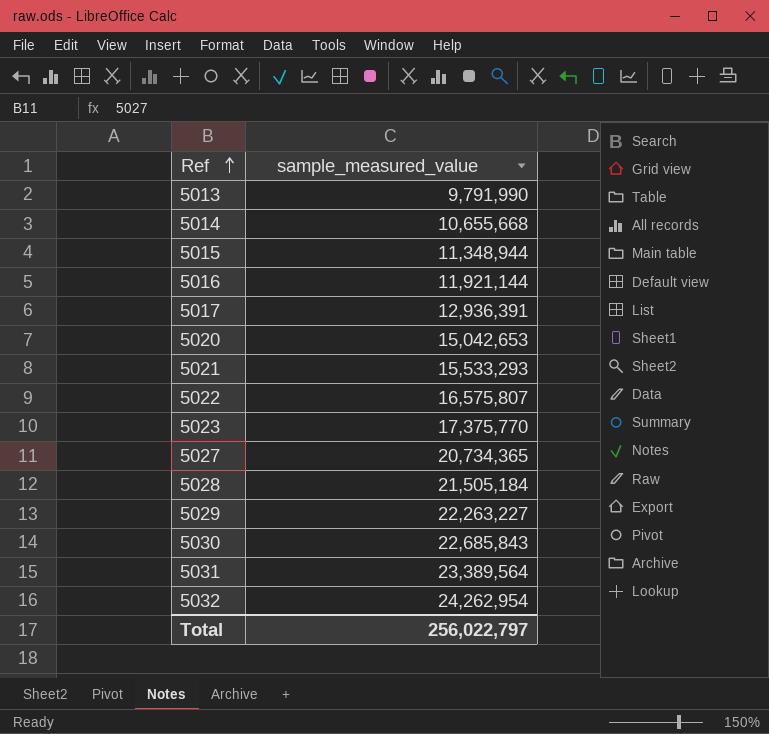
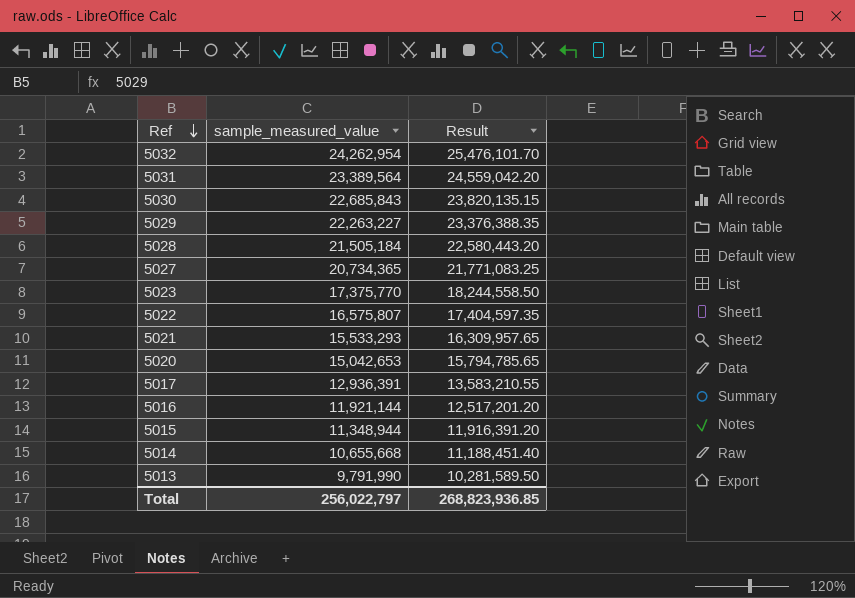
row order: Ref ascending -> Ref descending
column Result | formula: none -> [sample_measured_value] * 1.05

